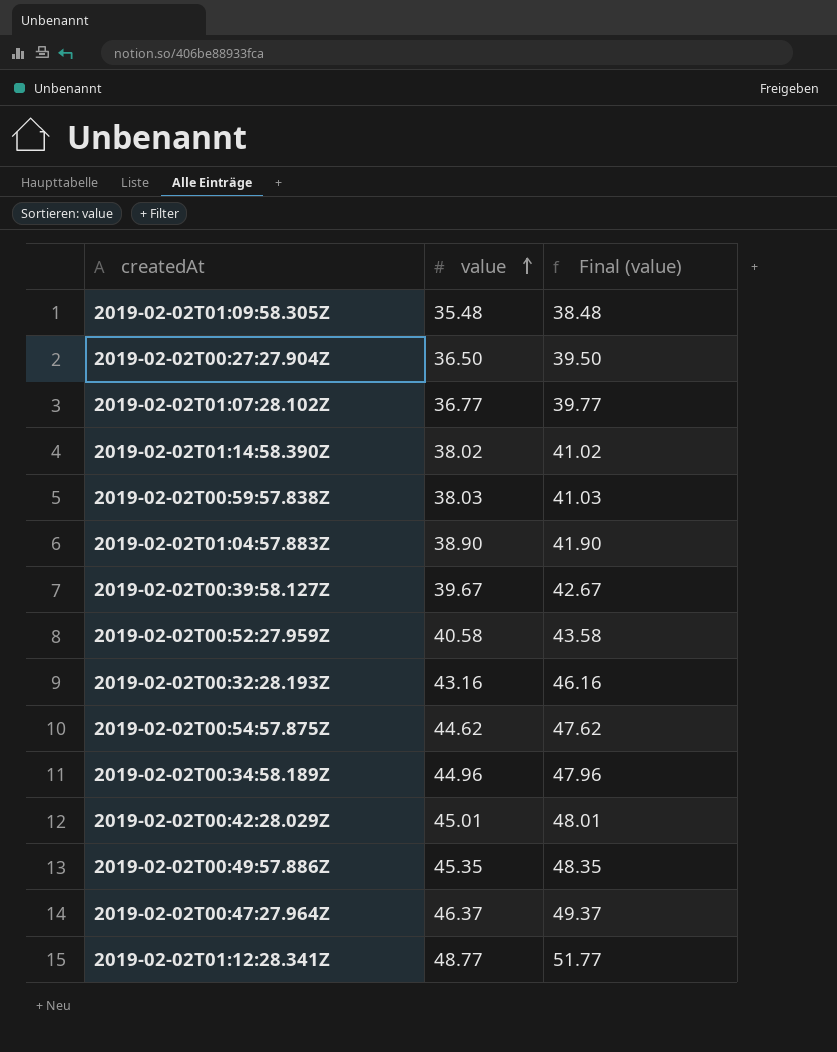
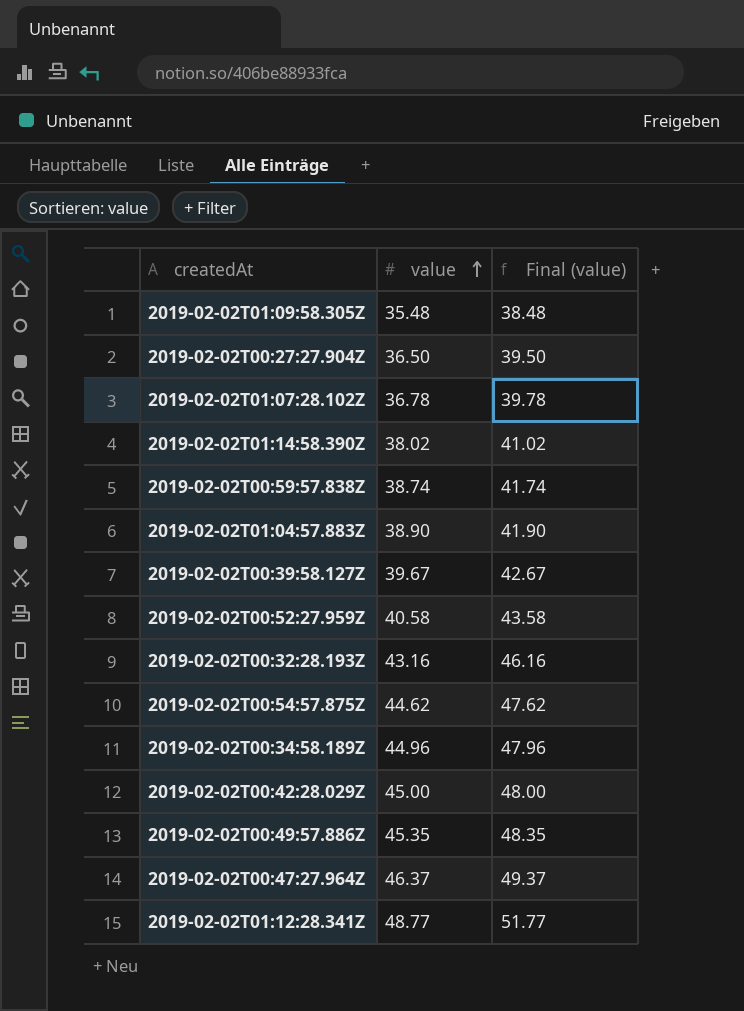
2019-02-02T01:07:28.102Z | value: 36.77 -> 36.78
2019-02-02T01:07:28.102Z | Final (value): 39.77 -> 39.78
2019-02-02T00:59:57.838Z | value: 38.03 -> 38.74
2019-02-02T00:59:57.838Z | Final (value): 41.03 -> 41.74
2019-02-02T00:42:28.029Z | value: 45.01 -> 45.00
2019-02-02T00:42:28.029Z | Final (value): 48.01 -> 48.00

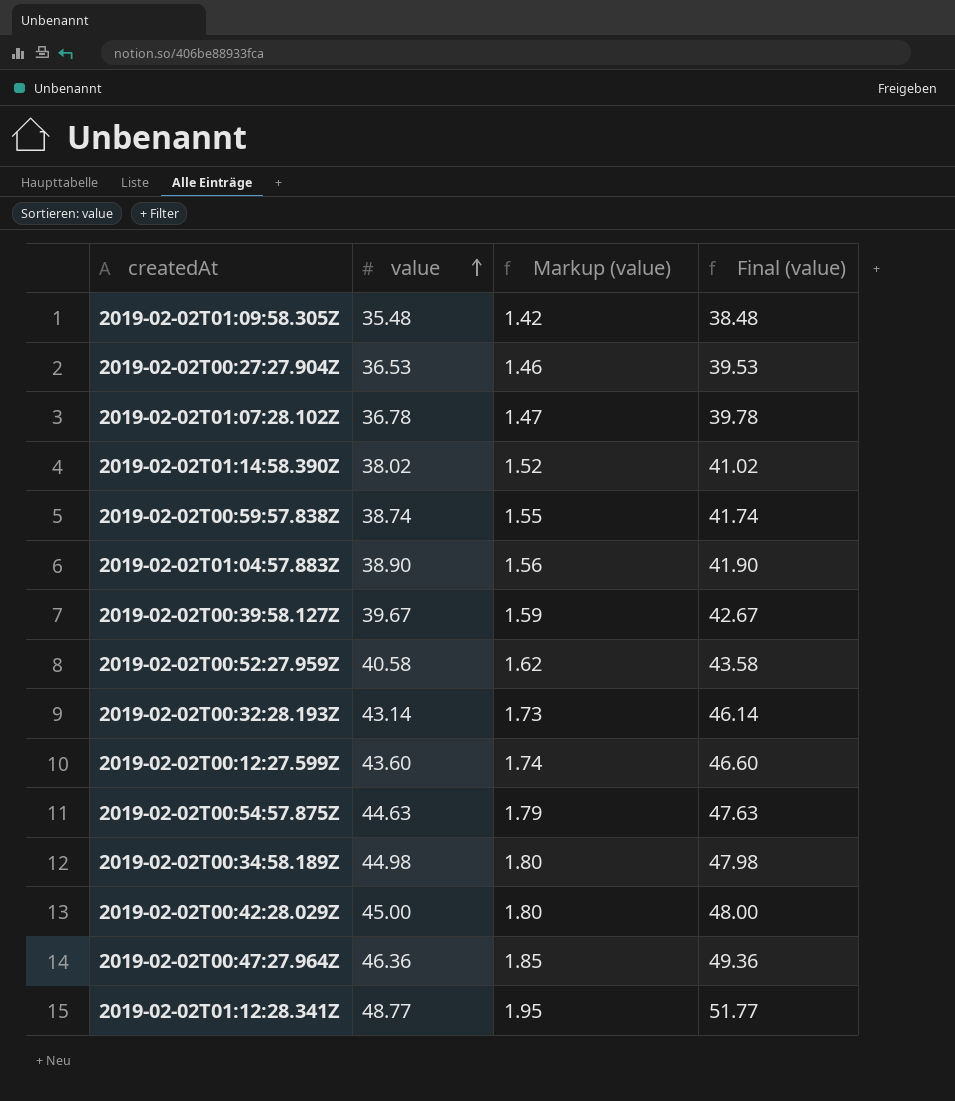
column Markup (value) | formula: none -> [value] * 0.04
row 2019-02-02T00:49:57.886Z: 45.35 | 48.35 -> none
2019-02-02T00:27:27.904Z | value: 36.50 -> 36.53
2019-02-02T00:27:27.904Z | Final (value): 39.50 -> 39.53
2019-02-02T00:32:28.193Z | value: 43.16 -> 43.14
2019-02-02T00:32:28.193Z | Final (value): 46.16 -> 46.14
row 2019-02-02T00:12:27.599Z: none -> 43.60 | 1.74 | 46.60
2019-02-02T00:54:57.875Z | value: 44.62 -> 44.63
2019-02-02T00:54:57.875Z | Final (value): 47.62 -> 47.63
2019-02-02T00:34:58.189Z | value: 44.96 -> 44.98
2019-02-02T00:34:58.189Z | Final (value): 47.96 -> 47.98
2019-02-02T00:47:27.964Z | value: 46.37 -> 46.36
2019-02-02T00:47:27.964Z | Final (value): 49.37 -> 49.36

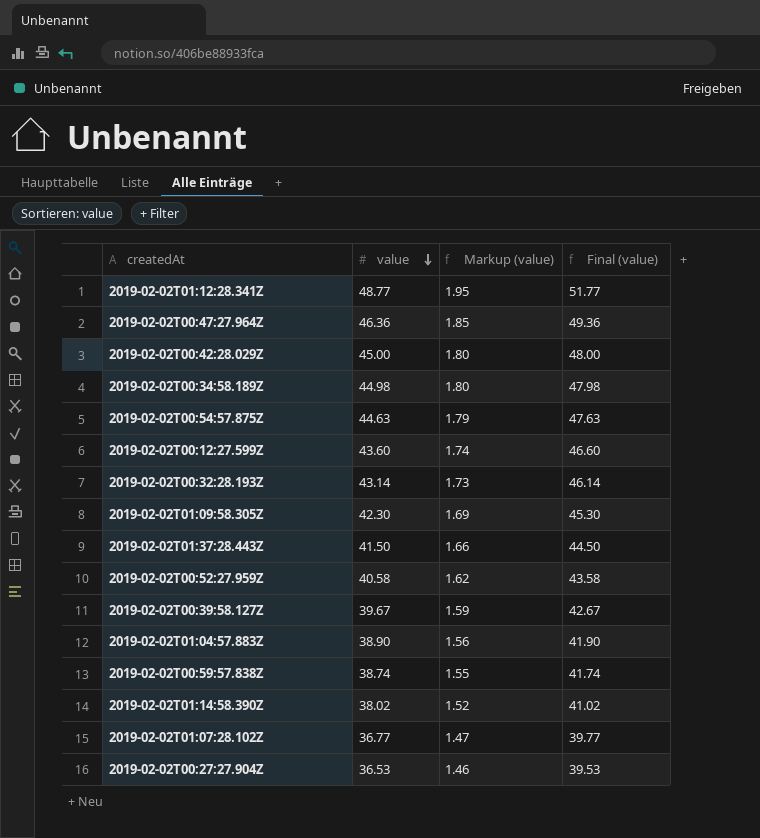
row order: value ascending -> value descending
2019-02-02T01:09:58.305Z | value: 35.48 -> 42.30
2019-02-02T01:09:58.305Z | Markup (value): 1.42 -> 1.69
2019-02-02T01:09:58.305Z | Final (value): 38.48 -> 45.30
row 2019-02-02T01:37:28.443Z: none -> 41.50 | 1.66 | 44.50
2019-02-02T01:07:28.102Z | value: 36.78 -> 36.77
2019-02-02T01:07:28.102Z | Final (value): 39.78 -> 39.77

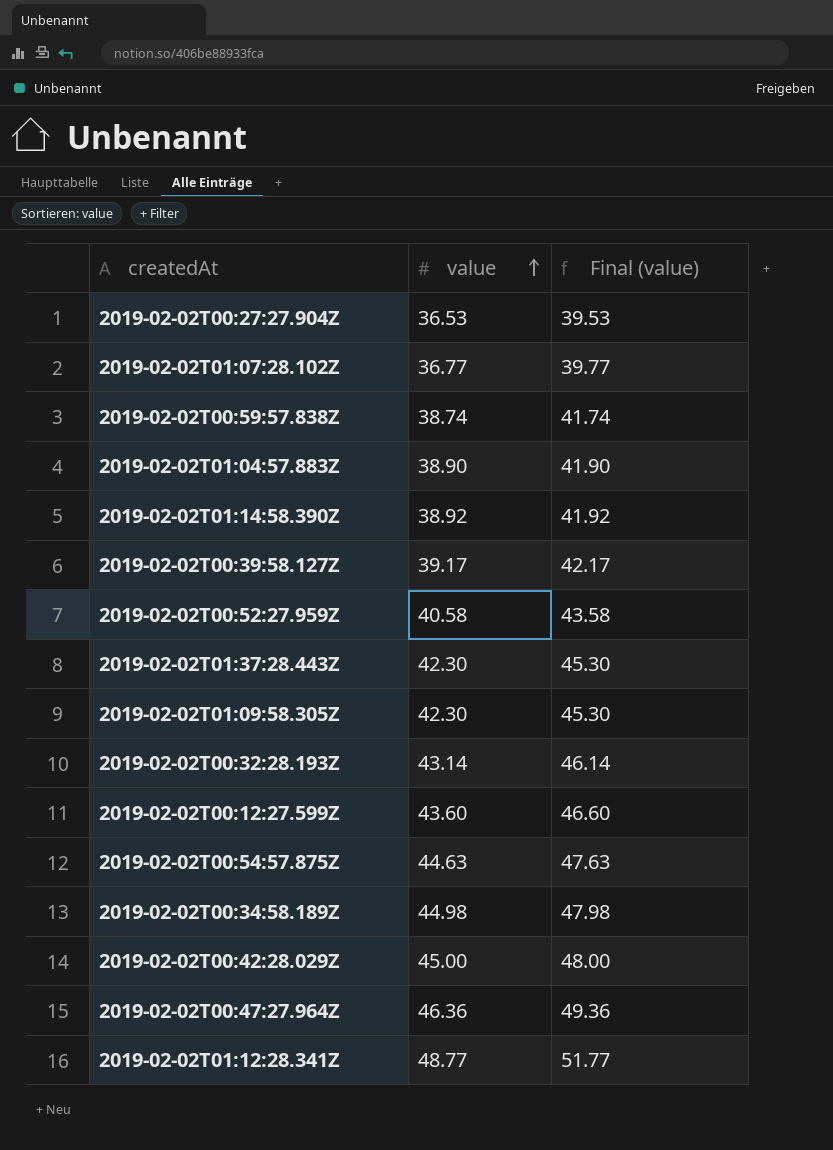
row order: value descending -> value ascending
column Markup (value) | formula: [value] * 0.04 -> none
2019-02-02T01:14:58.390Z | value: 38.02 -> 38.92
2019-02-02T01:14:58.390Z | Final (value): 41.02 -> 41.92
2019-02-02T00:39:58.127Z | value: 39.67 -> 39.17
2019-02-02T00:39:58.127Z | Final (value): 42.67 -> 42.17
2019-02-02T01:37:28.443Z | value: 41.50 -> 42.30
2019-02-02T01:37:28.443Z | Final (value): 44.50 -> 45.30

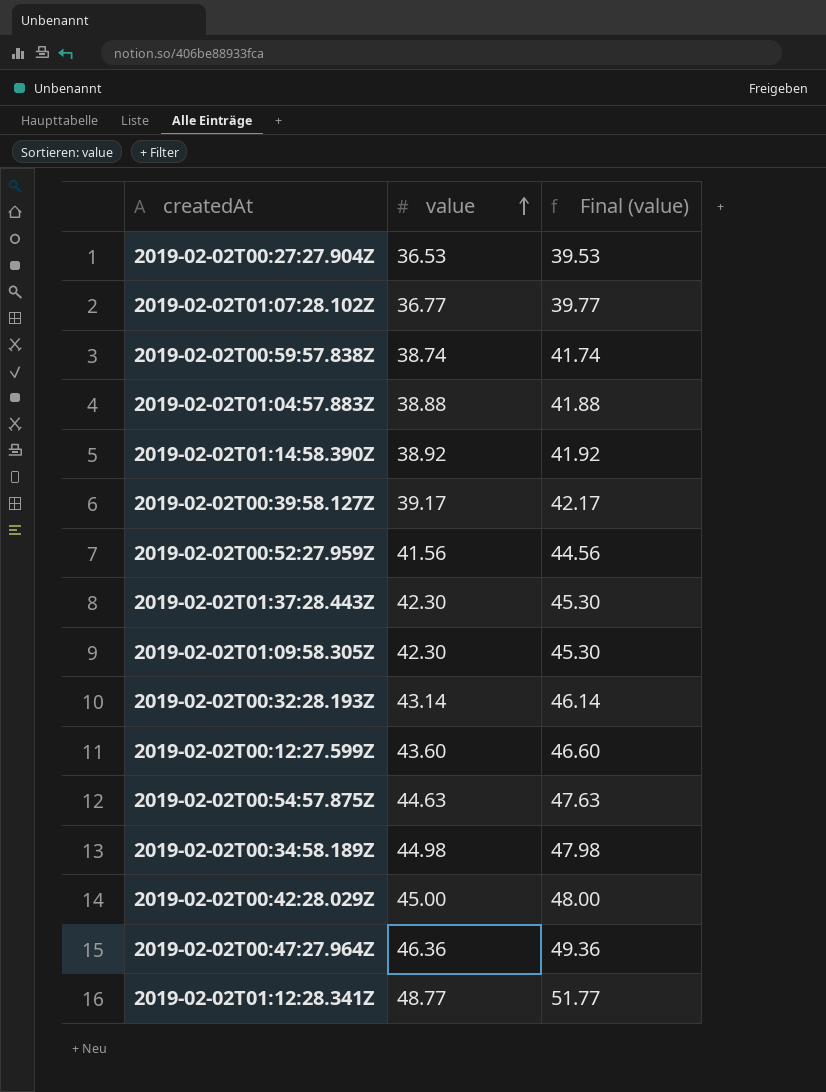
2019-02-02T01:04:57.883Z | value: 38.90 -> 38.88
2019-02-02T01:04:57.883Z | Final (value): 41.90 -> 41.88
2019-02-02T00:52:27.959Z | value: 40.58 -> 41.56
2019-02-02T00:52:27.959Z | Final (value): 43.58 -> 44.56

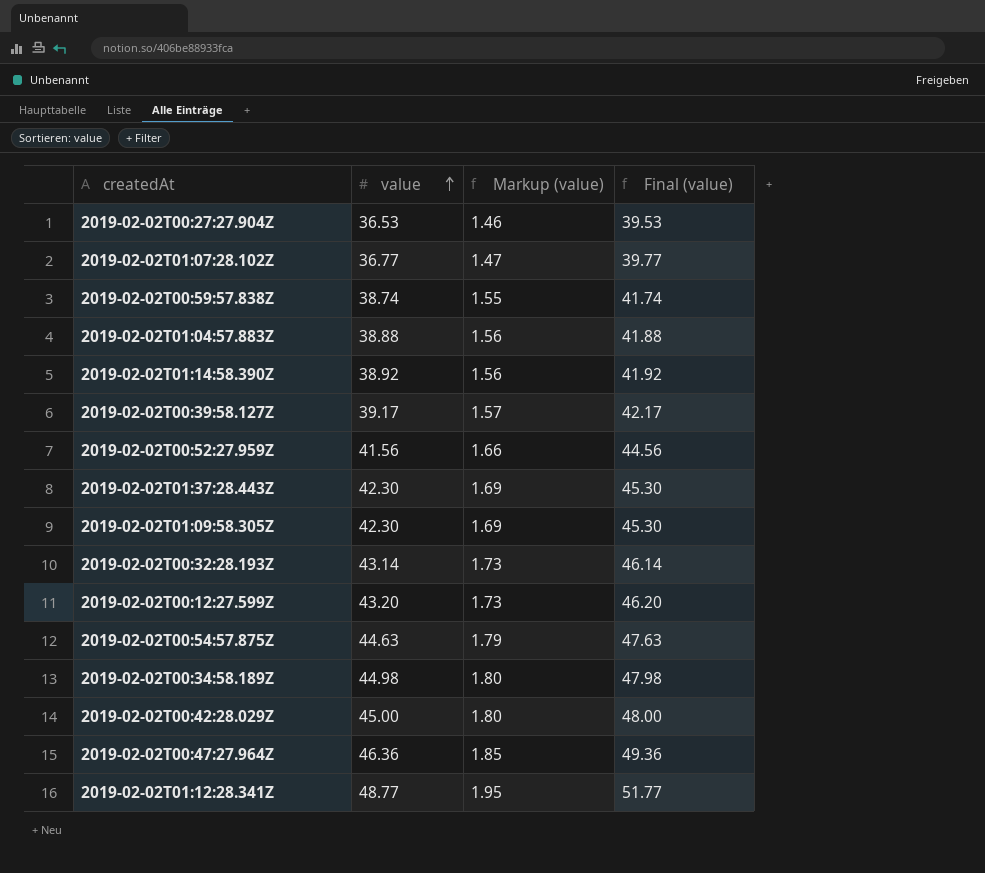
column Markup (value) | formula: none -> [value] * 0.04
2019-02-02T00:12:27.599Z | value: 43.60 -> 43.20
2019-02-02T00:12:27.599Z | Final (value): 46.60 -> 46.20

